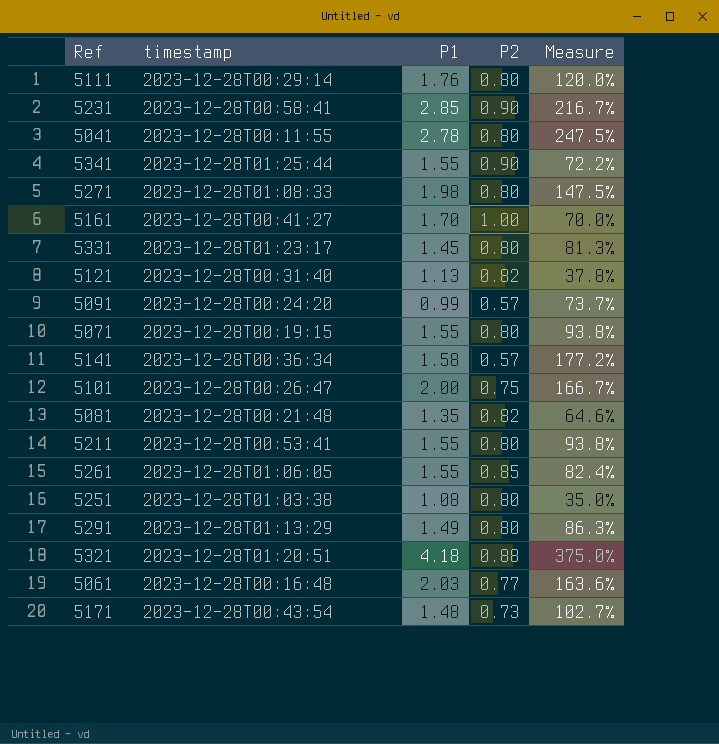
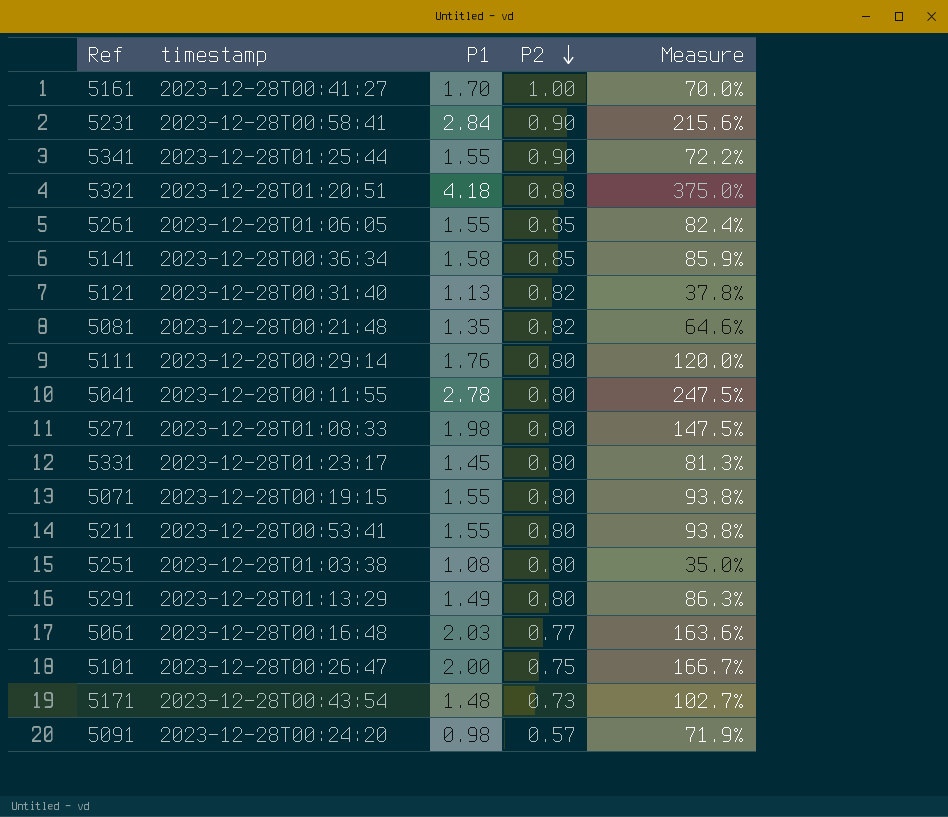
row order: none -> P2 descending
5231 | P1: 2.85 -> 2.84
5231 | Measure: 216.7% -> 215.6%
5141 | P2: 0.57 -> 0.85
5141 | Measure: 177.2% -> 85.9%
5091 | P1: 0.99 -> 0.98
5091 | Measure: 73.7% -> 71.9%

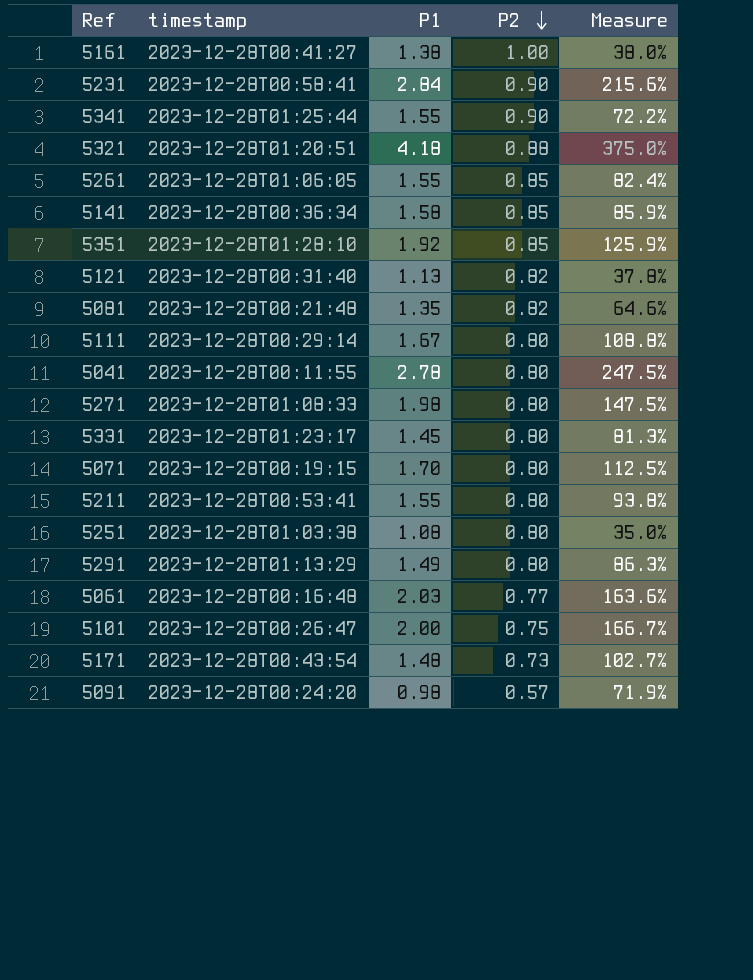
5161 | P1: 1.70 -> 1.38
5161 | Measure: 70.0% -> 38.0%
row 5351: none -> 2023-12-28T01:28:10 | 1.92 | 0.85 | 125.9%
5111 | P1: 1.76 -> 1.67
5111 | Measure: 120.0% -> 108.8%
5071 | P1: 1.55 -> 1.70
5071 | Measure: 93.8% -> 112.5%

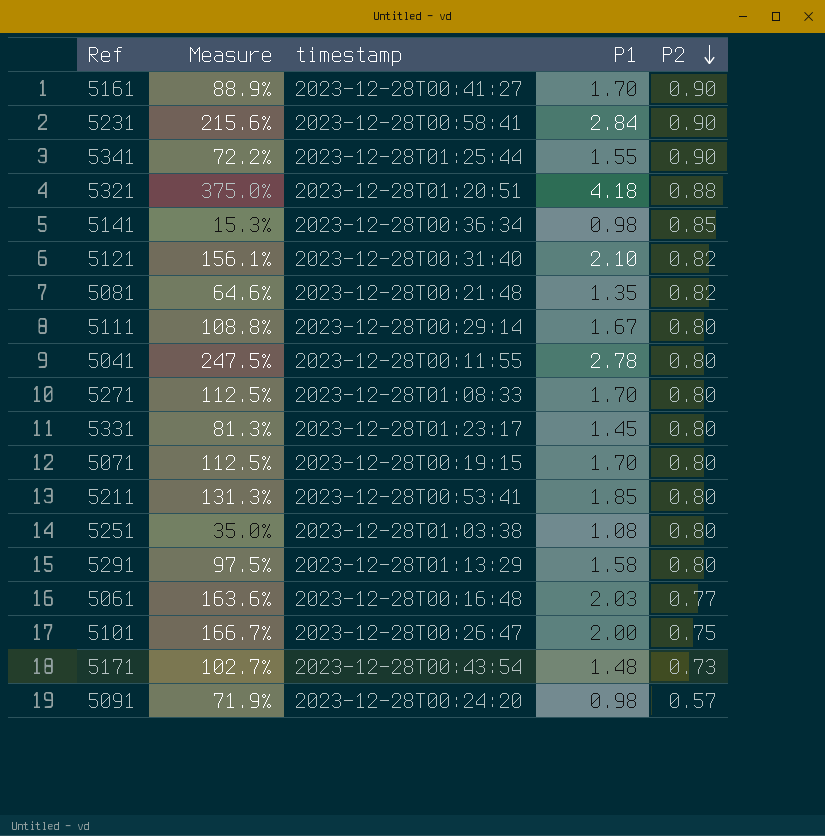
column Measure | position: 5 -> 2
row 5261: 2023-12-28T01:06:05 | 1.55 | 0.85 | 82.4% -> none
row 5351: 2023-12-28T01:28:10 | 1.92 | 0.85 | 125.9% -> none
5161 | Measure: 38.0% -> 88.9%
5161 | P1: 1.38 -> 1.70
5161 | P2: 1.00 -> 0.90
5141 | Measure: 85.9% -> 15.3%
5141 | P1: 1.58 -> 0.98
5121 | Measure: 37.8% -> 156.1%
5121 | P1: 1.13 -> 2.10
5271 | Measure: 147.5% -> 112.5%
5271 | P1: 1.98 -> 1.70
5211 | Measure: 93.8% -> 131.3%
5211 | P1: 1.55 -> 1.85
5291 | Measure: 86.3% -> 97.5%
5291 | P1: 1.49 -> 1.58

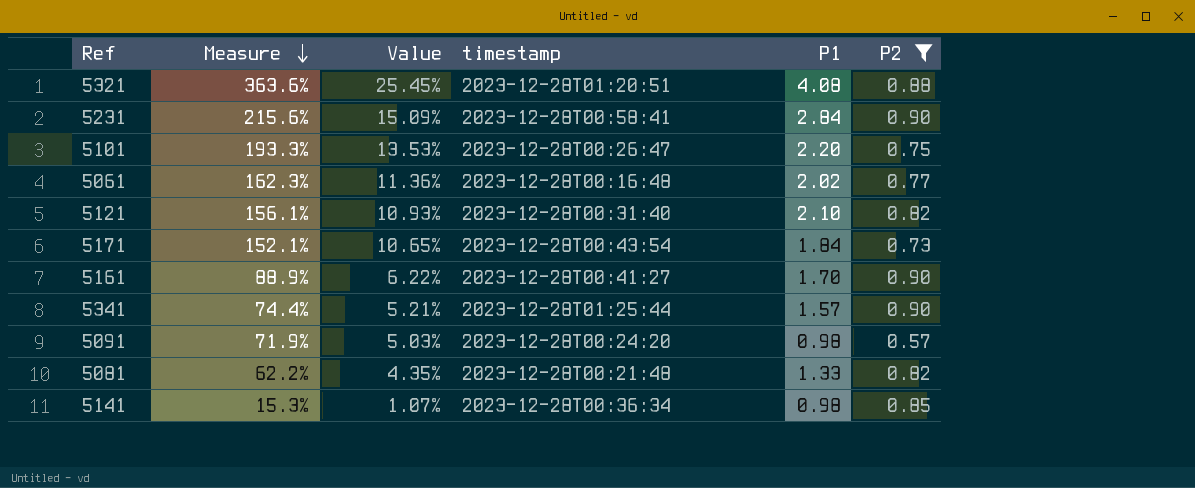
filter: none -> P2 != 0.80
row order: P2 descending -> Measure descending
column Value | formula: none -> [Measure] * 0.07
5321 | Measure: 375.0% -> 363.6%
5321 | P1: 4.18 -> 4.08
5101 | Measure: 166.7% -> 193.3%
5101 | P1: 2.00 -> 2.20
5061 | Measure: 163.6% -> 162.3%
5061 | P1: 2.03 -> 2.02
5171 | Measure: 102.7% -> 152.1%
5171 | P1: 1.48 -> 1.84
5341 | Measure: 72.2% -> 74.4%
5341 | P1: 1.55 -> 1.57
5081 | Measure: 64.6% -> 62.2%
5081 | P1: 1.35 -> 1.33

